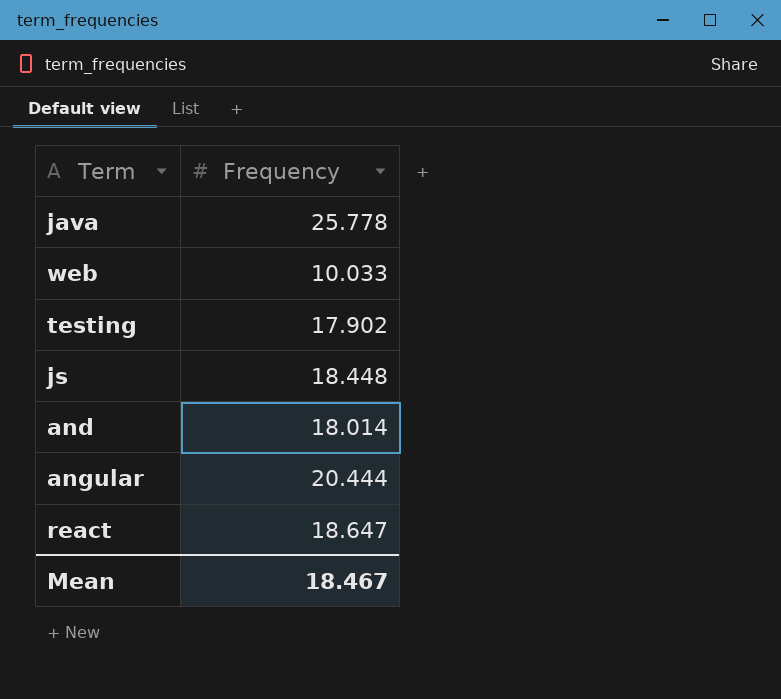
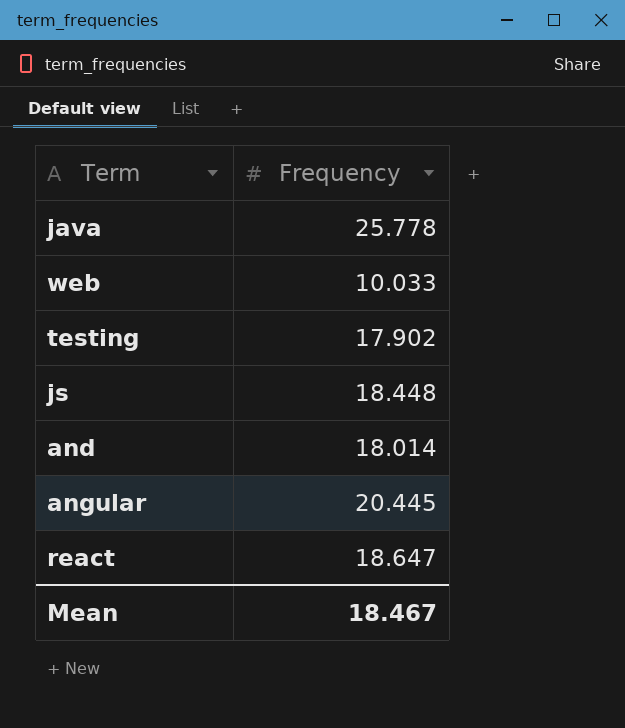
angular | Frequency: 20.444 -> 20.445

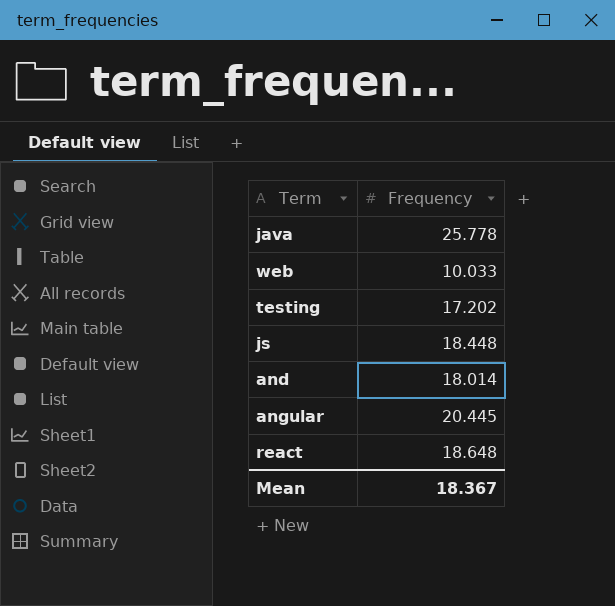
testing | Frequency: 17.902 -> 17.202
react | Frequency: 18.647 -> 18.648
Mean | Frequency: 18.467 -> 18.367

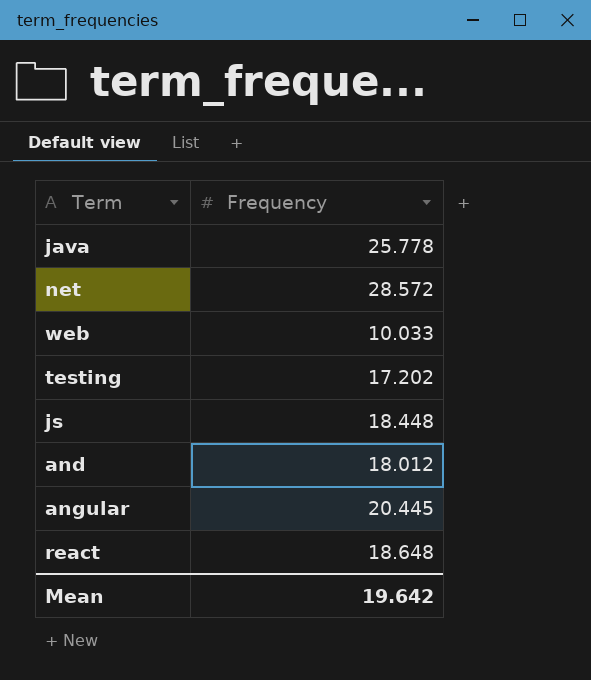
row net: none -> 28.572
and | Frequency: 18.014 -> 18.012
Mean | Frequency: 18.367 -> 19.642

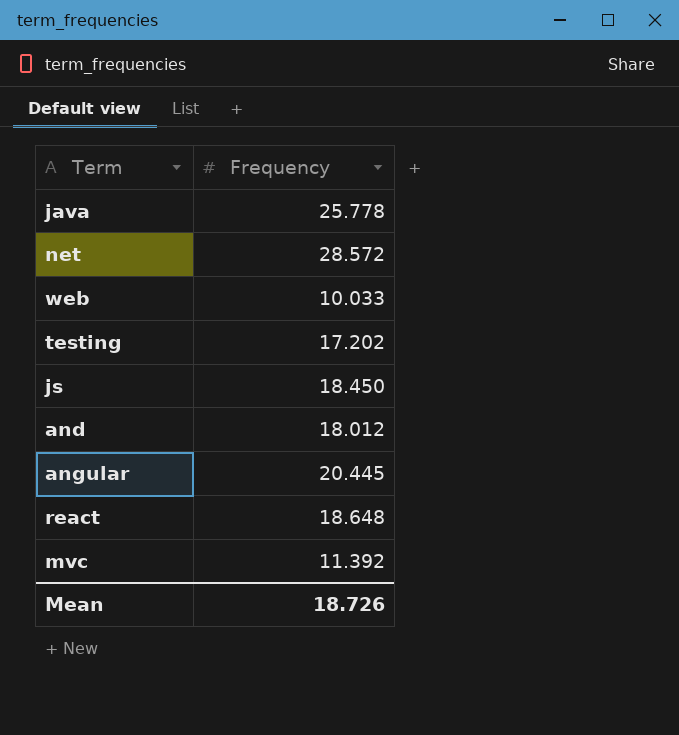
js | Frequency: 18.448 -> 18.450
row mvc: none -> 11.392
Mean | Frequency: 19.642 -> 18.726

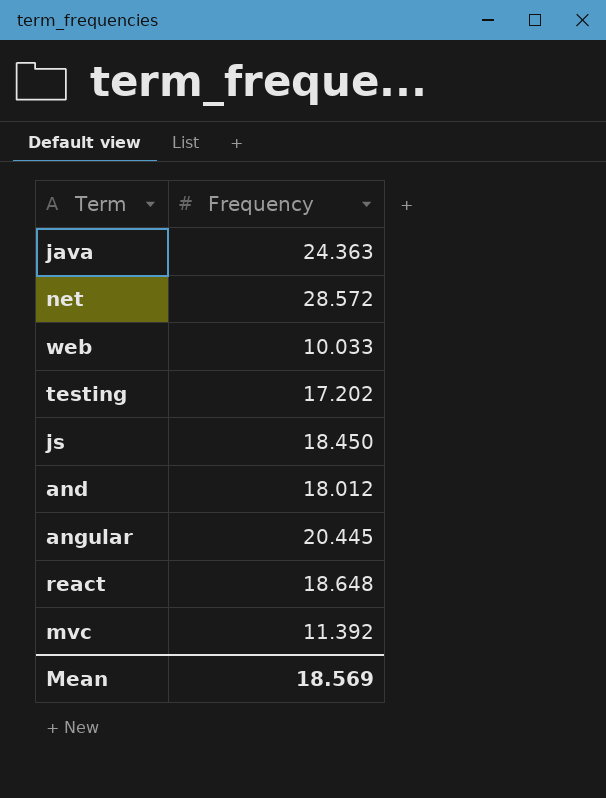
java | Frequency: 25.778 -> 24.363
Mean | Frequency: 18.726 -> 18.569

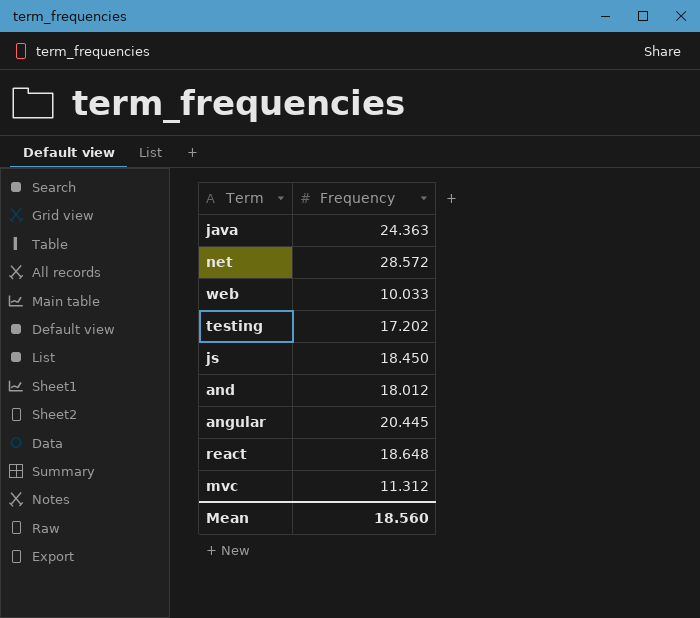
mvc | Frequency: 11.392 -> 11.312
Mean | Frequency: 18.569 -> 18.560

